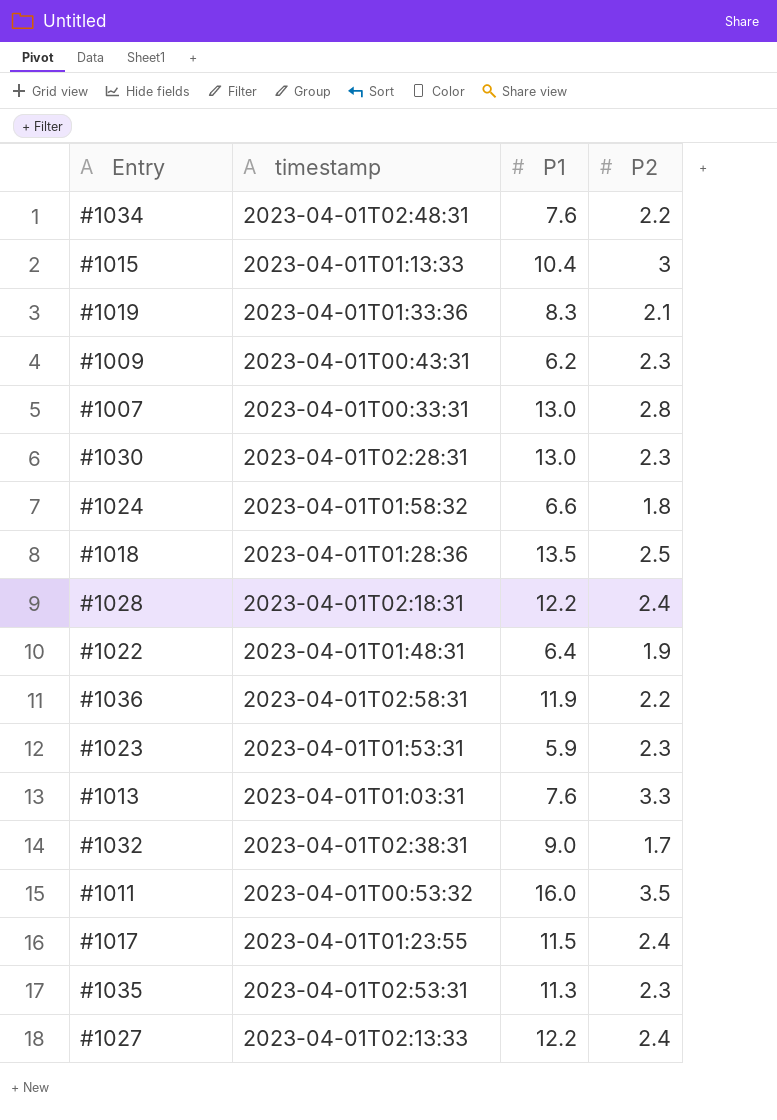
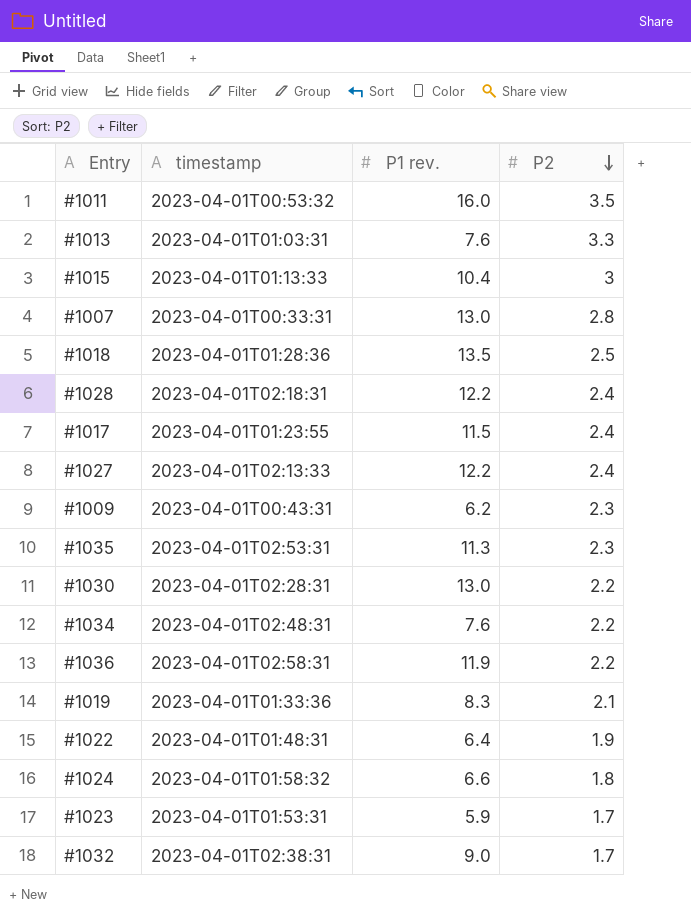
row order: none -> P2 descending
column name: P1 -> P1 rev.
#1030 | P2: 2.3 -> 2.2
#1023 | P2: 2.3 -> 1.7

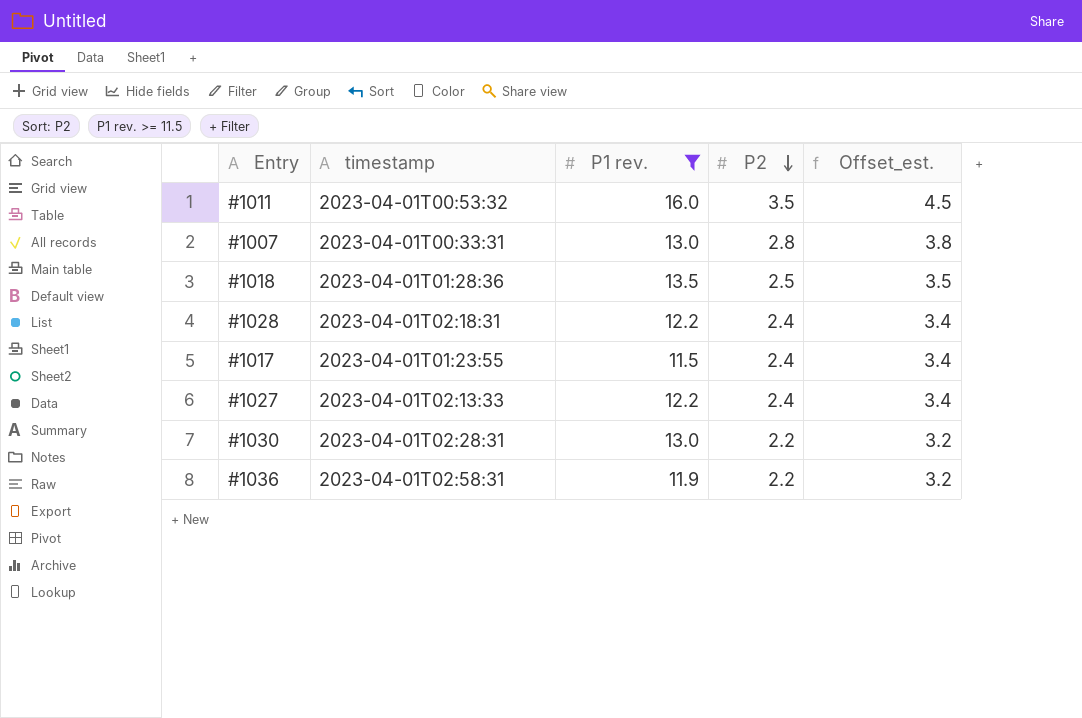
filter: none -> P1 rev. >= 11.5
column Offset_est. | formula: none -> [P2] + 1

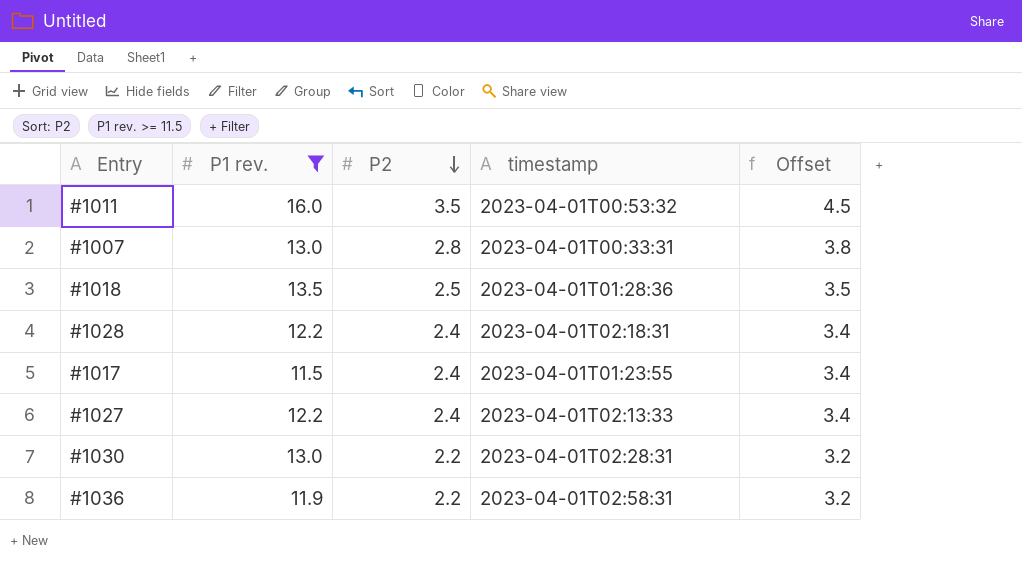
column timestamp | position: 2 -> 4
column name: Offset_est. -> Offset

